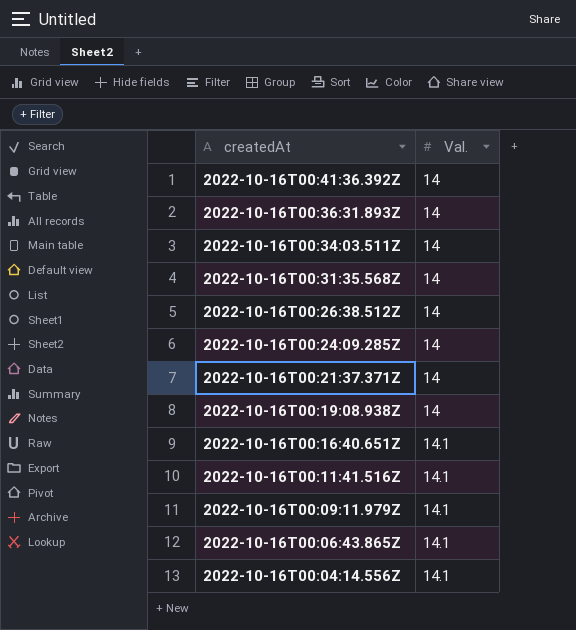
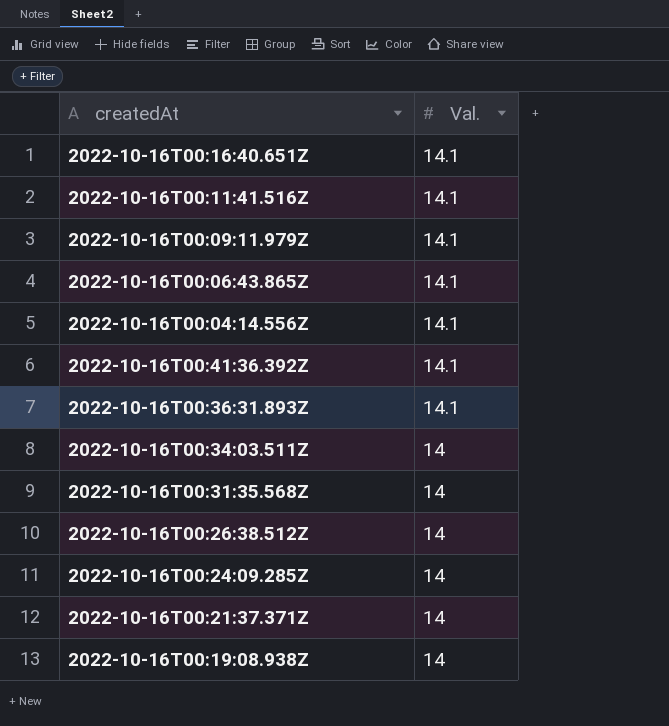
row order: createdAt descending -> Val. descending
2022-10-16T00:41:36.392Z | Val.: 14 -> 14.1
2022-10-16T00:36:31.893Z | Val.: 14 -> 14.1

